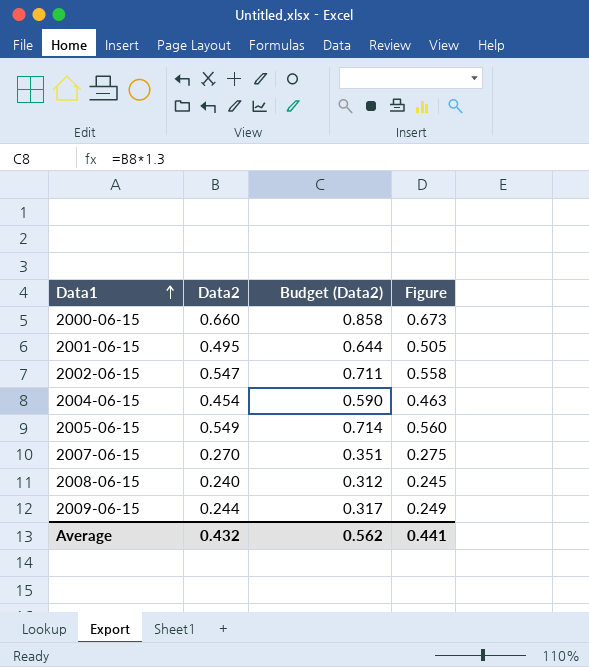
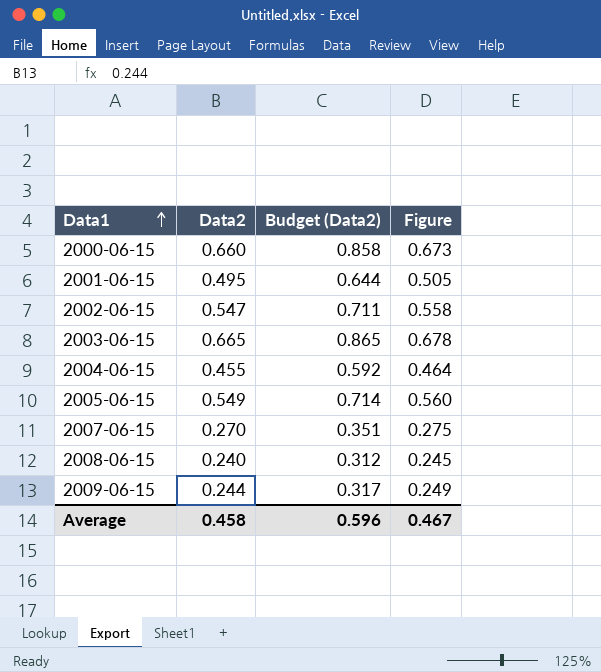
row 2003-06-15: none -> 0.665 | 0.865 | 0.678
2004-06-15 | Data2: 0.454 -> 0.455
2004-06-15 | Budget (Data2): 0.590 -> 0.592
2004-06-15 | Figure: 0.463 -> 0.464
Average | Data2: 0.432 -> 0.458
Average | Budget (Data2): 0.562 -> 0.596
Average | Figure: 0.441 -> 0.467

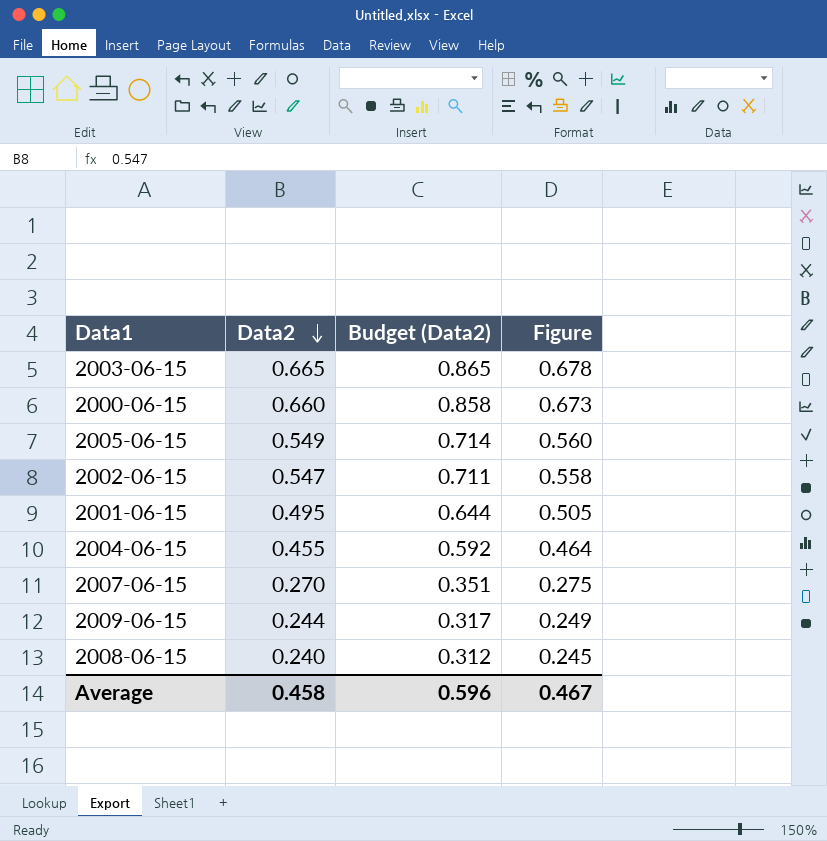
row order: Data1 ascending -> Data2 descending

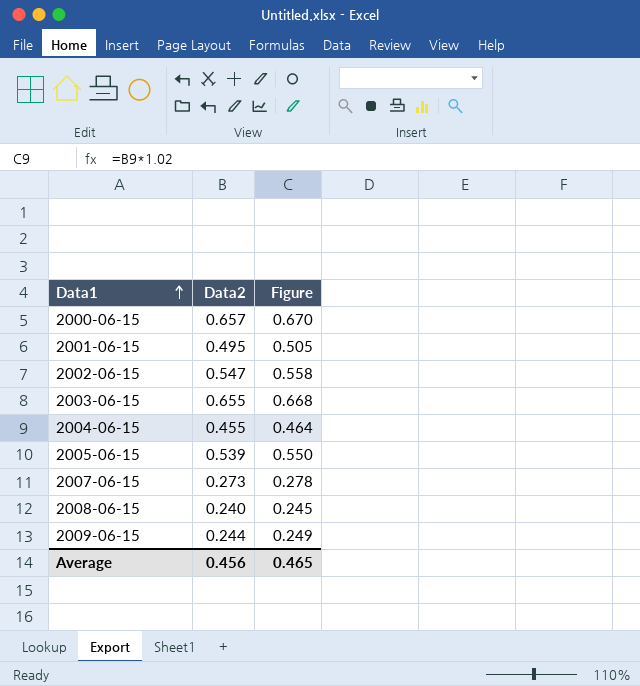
row order: Data2 descending -> Data1 ascending
column Budget (Data2) | formula: [Data2] * 1.3 -> none
2000-06-15 | Data2: 0.660 -> 0.657
2000-06-15 | Figure: 0.673 -> 0.670
2003-06-15 | Data2: 0.665 -> 0.655
2003-06-15 | Figure: 0.678 -> 0.668
2005-06-15 | Data2: 0.549 -> 0.539
2005-06-15 | Figure: 0.560 -> 0.550
2007-06-15 | Data2: 0.270 -> 0.273
2007-06-15 | Figure: 0.275 -> 0.278
Average | Data2: 0.458 -> 0.456
Average | Figure: 0.467 -> 0.465

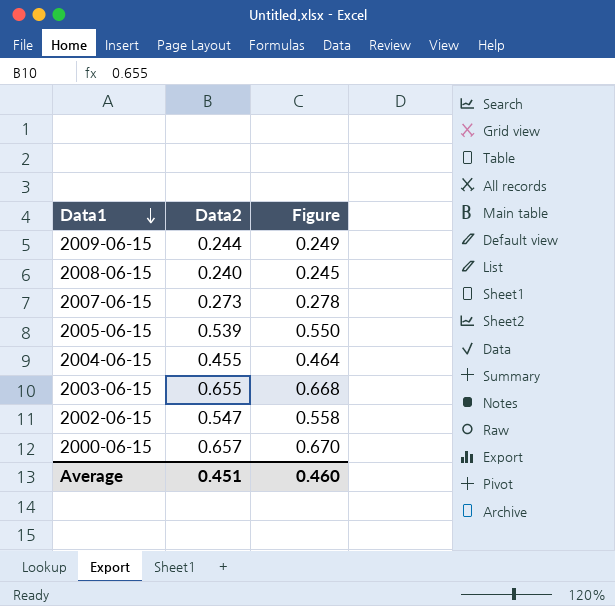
row order: Data1 ascending -> Data1 descending
row 2001-06-15: 0.495 | 0.505 -> none
Average | Data2: 0.456 -> 0.451
Average | Figure: 0.465 -> 0.460

